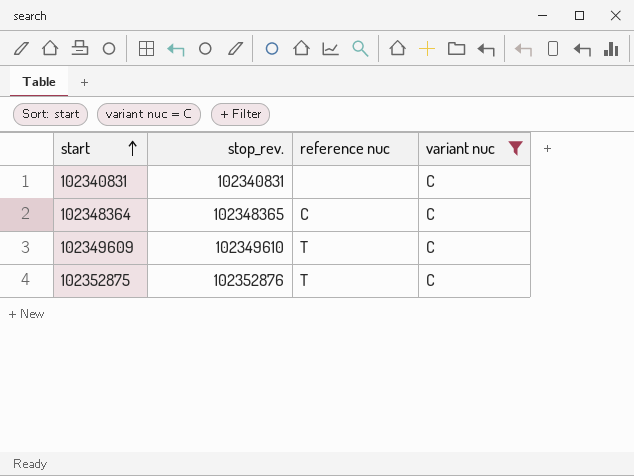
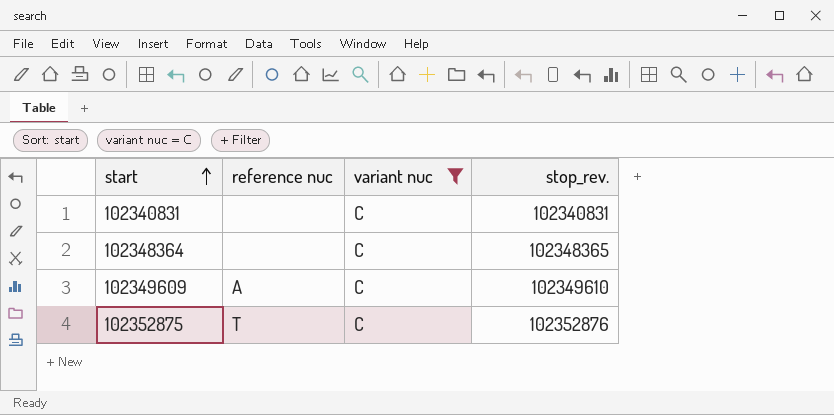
column stop_rev. | position: 2 -> 4
102348364 | reference nuc: C -> none
102349609 | reference nuc: T -> A

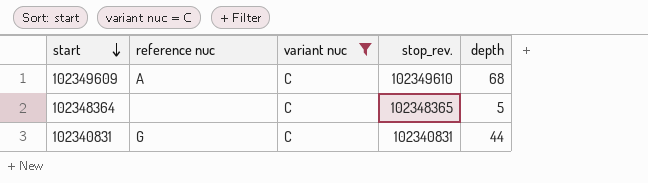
row order: start ascending -> start descending
column depth | position: none -> 5
row 102352875: T | C | 102352876 -> none
102340831 | reference nuc: none -> G

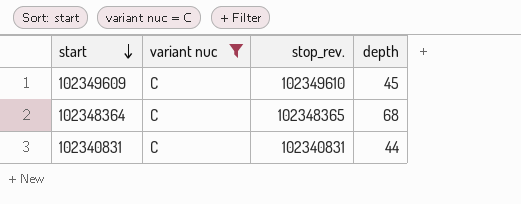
column reference nuc | position: 2 -> none
102349609 | depth: 68 -> 45
102348364 | depth: 5 -> 68

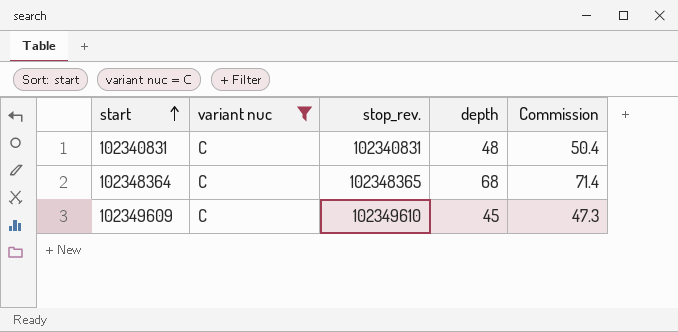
row order: start descending -> start ascending
column Commission | formula: none -> [depth] * 1.05
102340831 | depth: 44 -> 48

